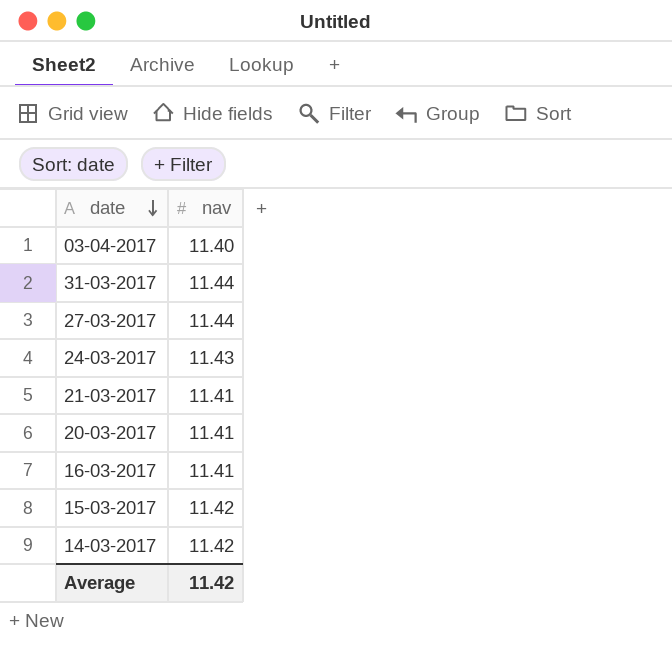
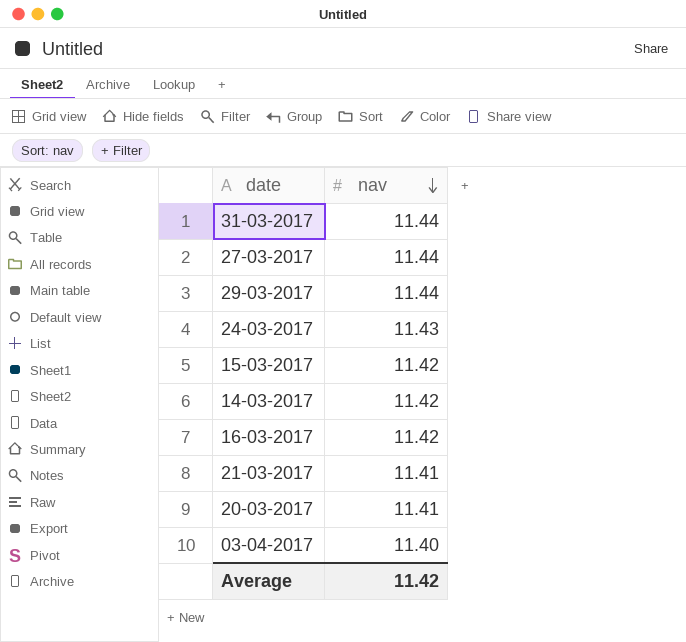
row order: date descending -> nav descending
row 29-03-2017: none -> 11.44
16-03-2017 | nav: 11.41 -> 11.42

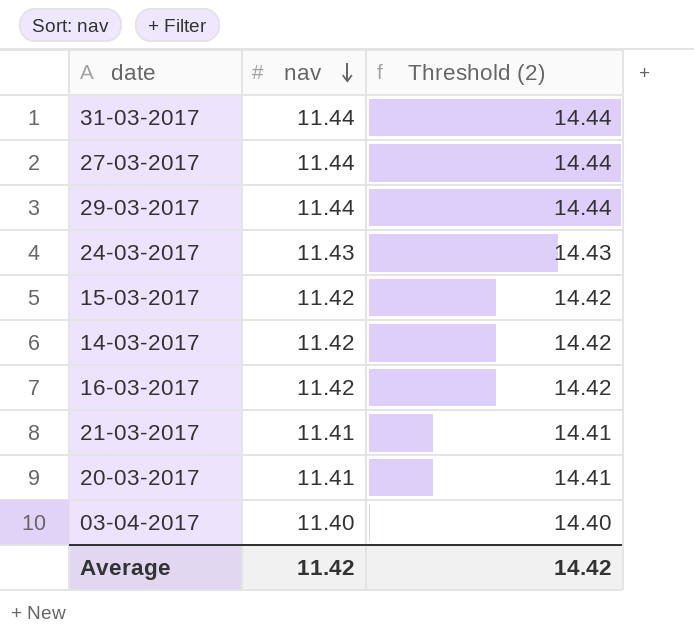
column Threshold (2) | formula: none -> [nav] + 3

